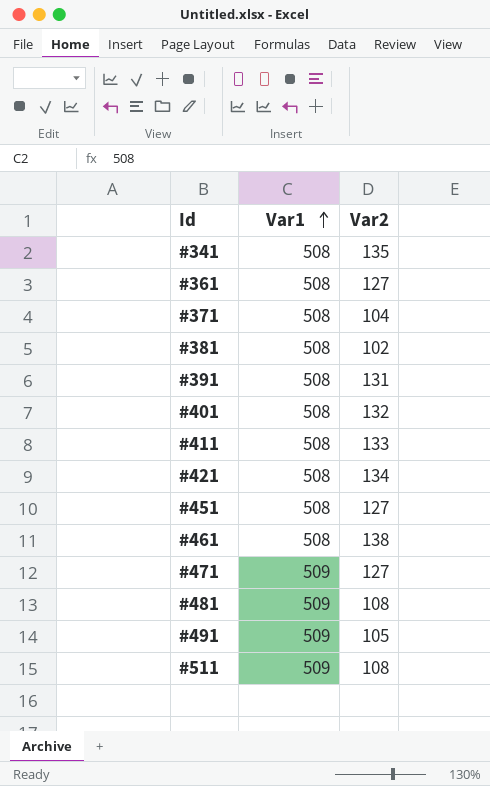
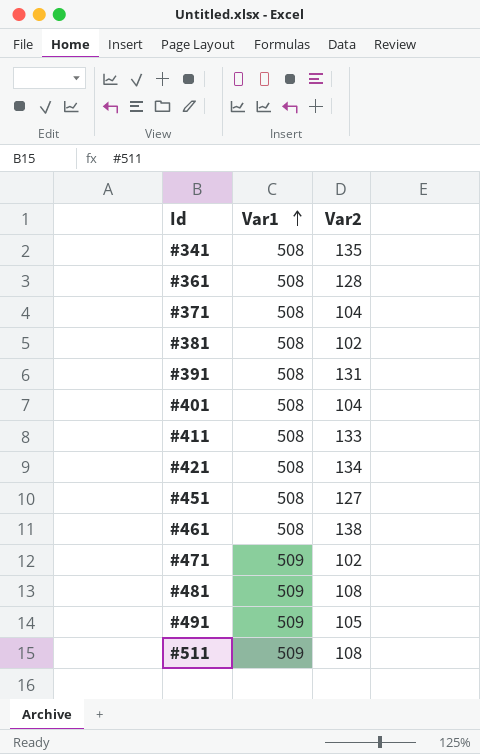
#361 | Var2: 127 -> 128
#401 | Var2: 132 -> 104
#471 | Var2: 127 -> 102

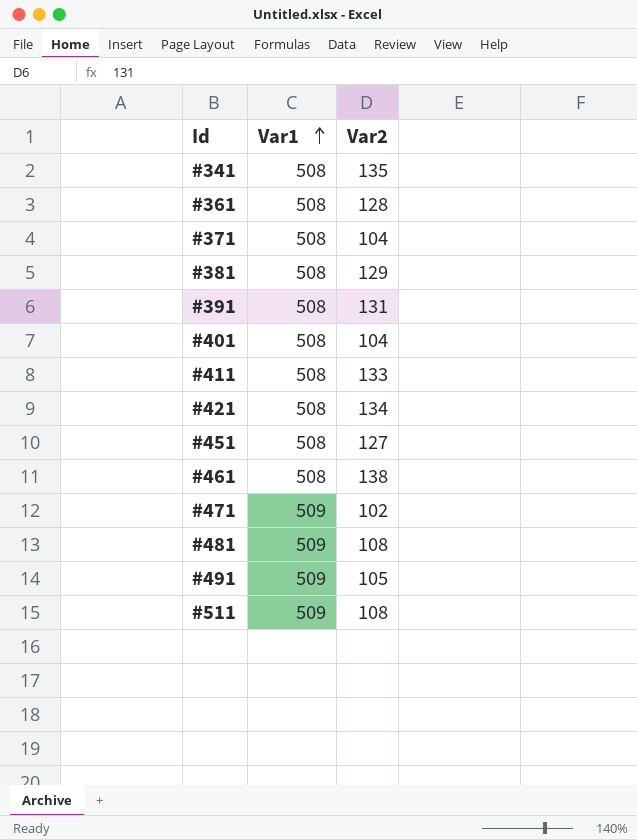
#381 | Var2: 102 -> 129

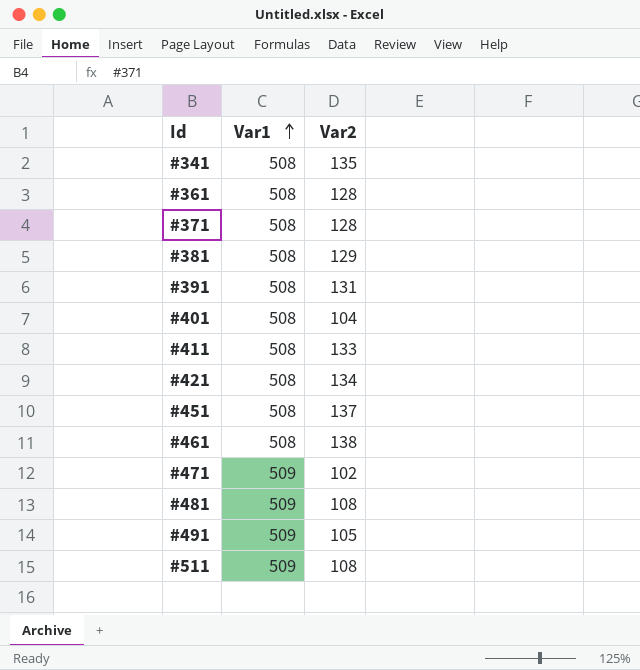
#371 | Var2: 104 -> 128
#451 | Var2: 127 -> 137

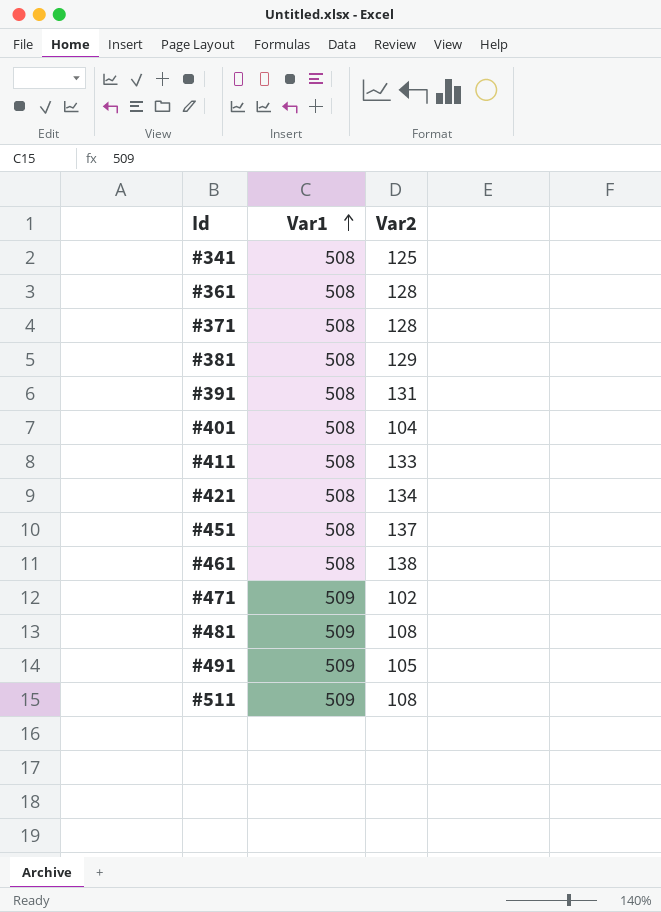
#341 | Var2: 135 -> 125

